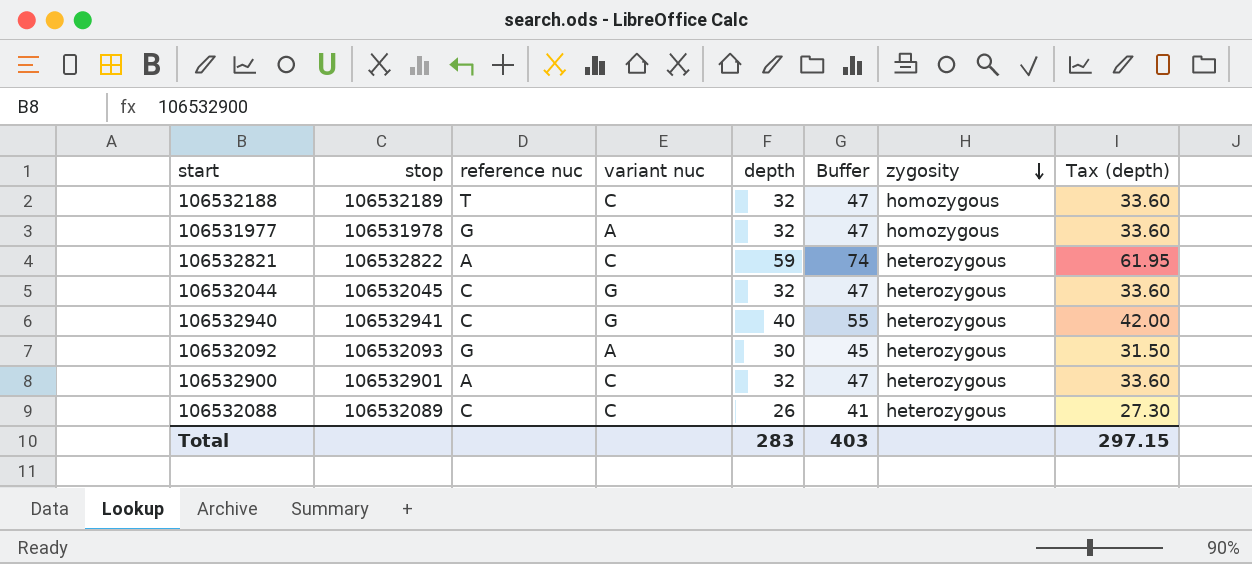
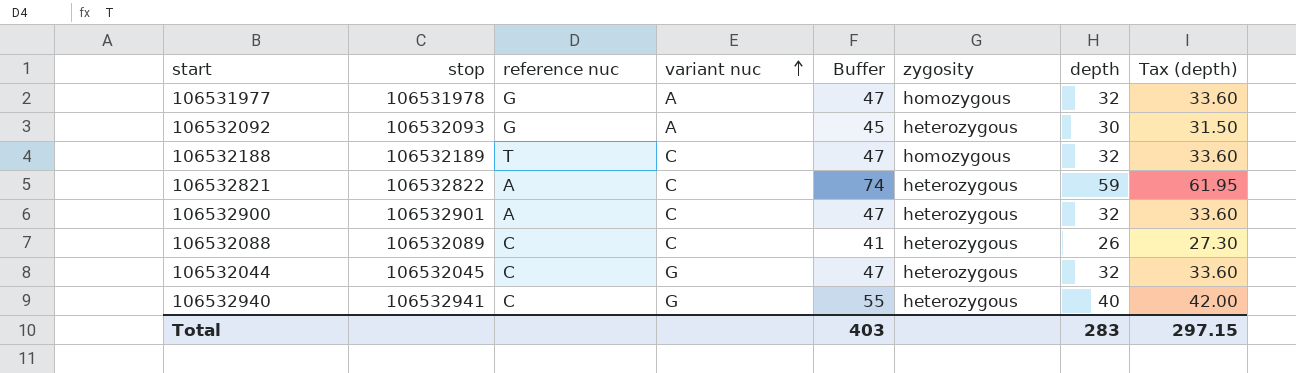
row order: zygosity descending -> variant nuc ascending
column depth | position: 5 -> 7

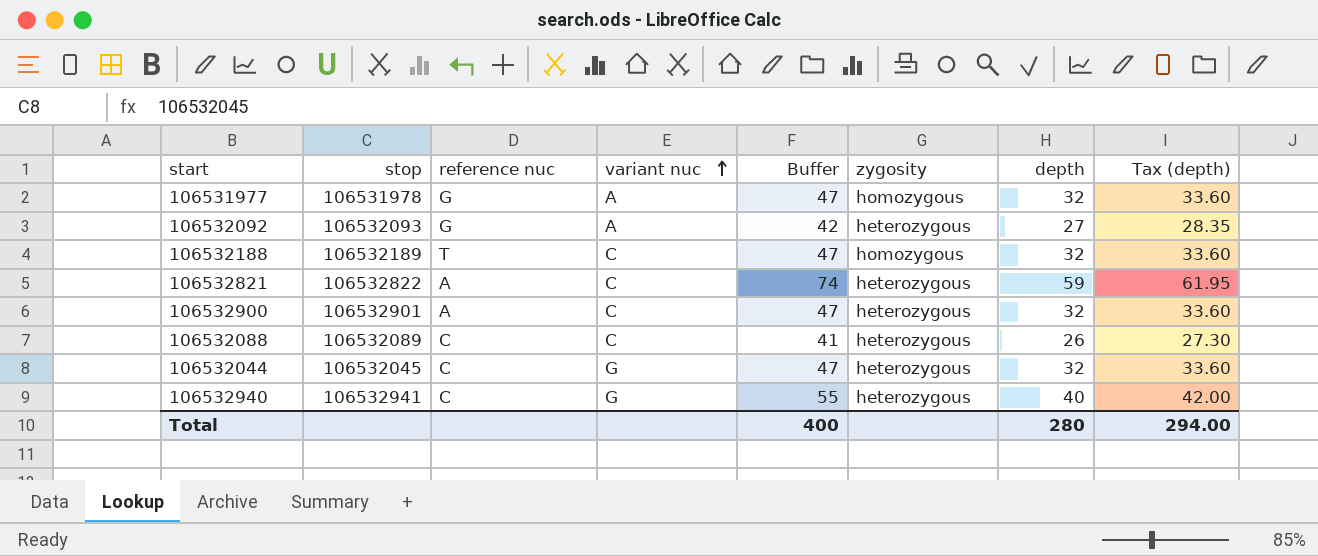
106532092 | Buffer: 45 -> 42
106532092 | depth: 30 -> 27
106532092 | Tax (depth): 31.50 -> 28.35
Total | Buffer: 403 -> 400
Total | depth: 283 -> 280
Total | Tax (depth): 297.15 -> 294.00

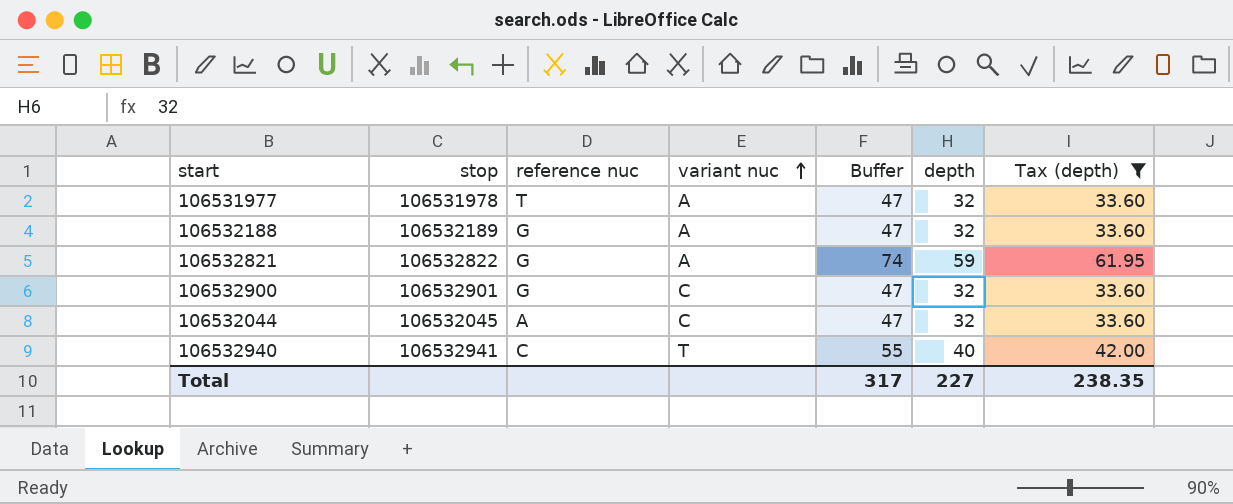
filter: none -> Tax (depth) >= 33.60
column zygosity | position: 6 -> none
106531977 | reference nuc: G -> T
106532188 | reference nuc: T -> G
106532188 | variant nuc: C -> A
106532821 | reference nuc: A -> G
106532821 | variant nuc: C -> A
106532900 | reference nuc: A -> G
106532044 | reference nuc: C -> A
106532044 | variant nuc: G -> C
106532940 | variant nuc: G -> T
Total | Buffer: 400 -> 317
Total | depth: 280 -> 227
Total | Tax (depth): 294.00 -> 238.35

